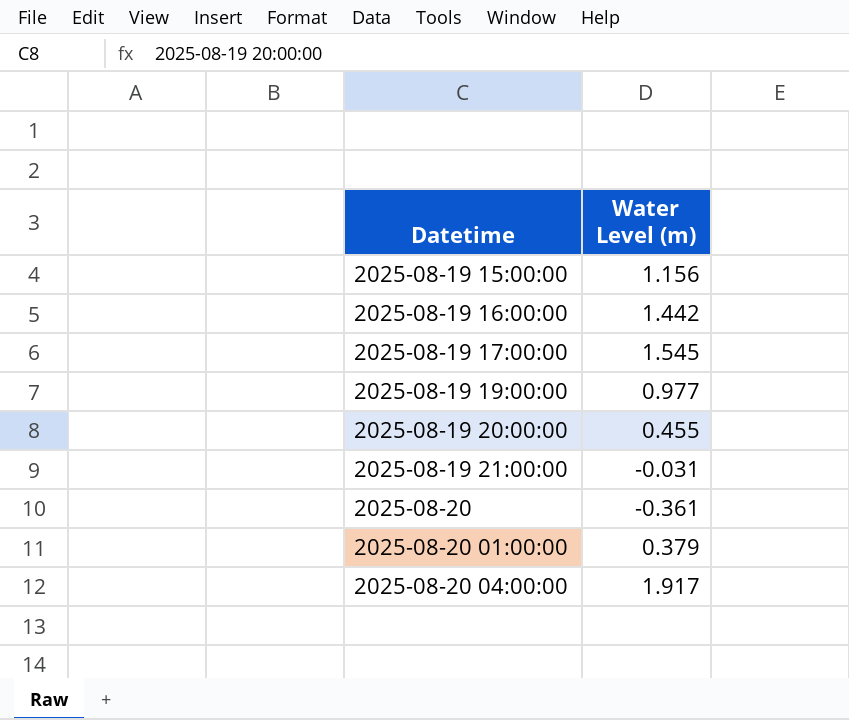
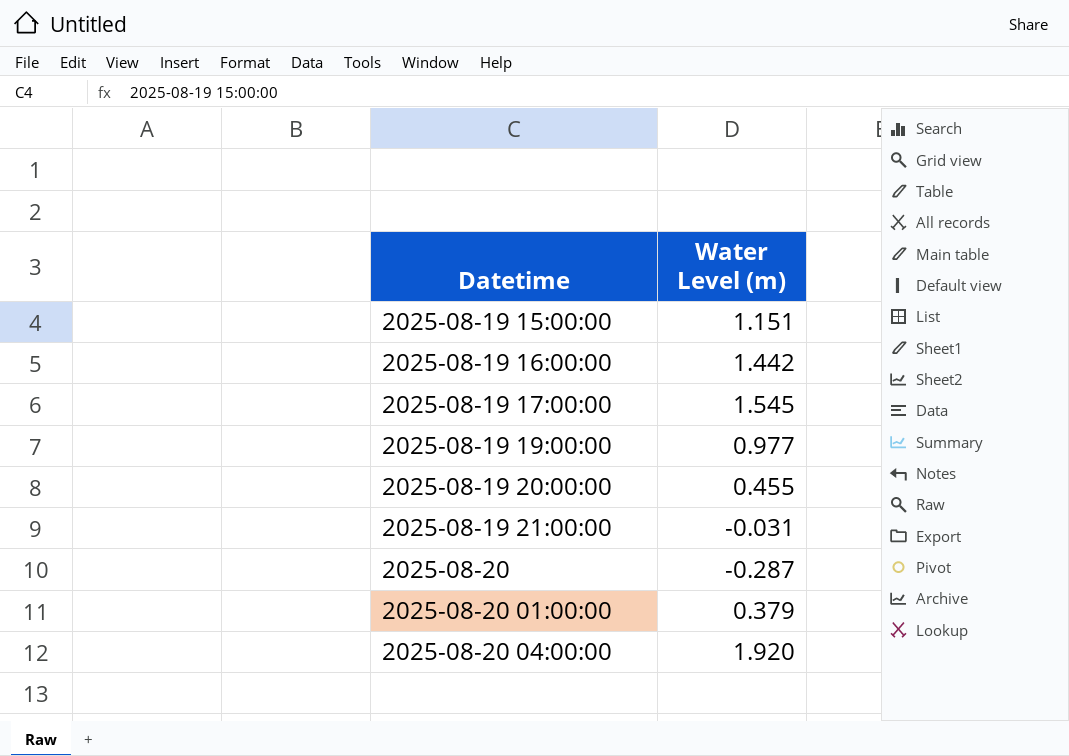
2025-08-19 15:00:00 | Water Level (m): 1.156 -> 1.151
2025-08-20 | Water Level (m): -0.361 -> -0.287
2025-08-20 04:00:00 | Water Level (m): 1.917 -> 1.920

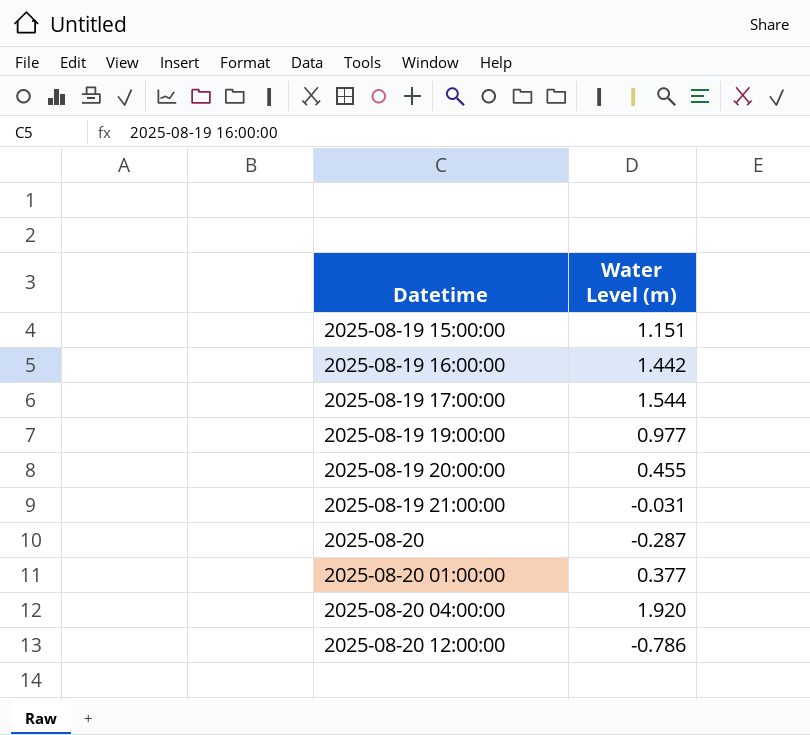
2025-08-19 17:00:00 | Water Level (m): 1.545 -> 1.544
2025-08-20 01:00:00 | Water Level (m): 0.379 -> 0.377
row 2025-08-20 12:00:00: none -> -0.786

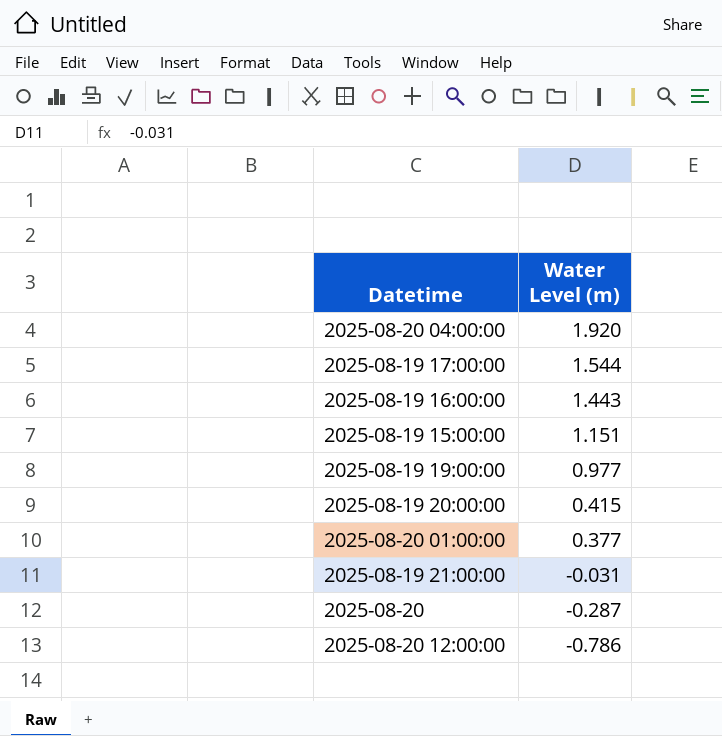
row order: Datetime ascending -> Water Level (m) descending
2025-08-19 16:00:00 | Water Level (m): 1.442 -> 1.443
2025-08-19 20:00:00 | Water Level (m): 0.455 -> 0.415

